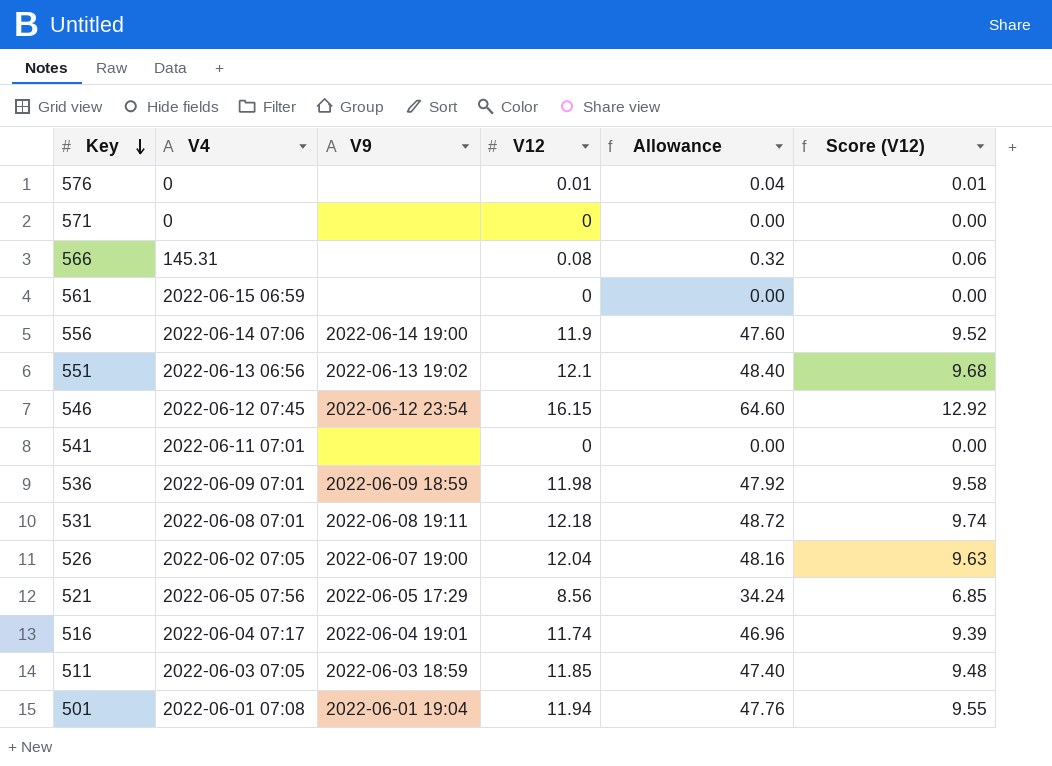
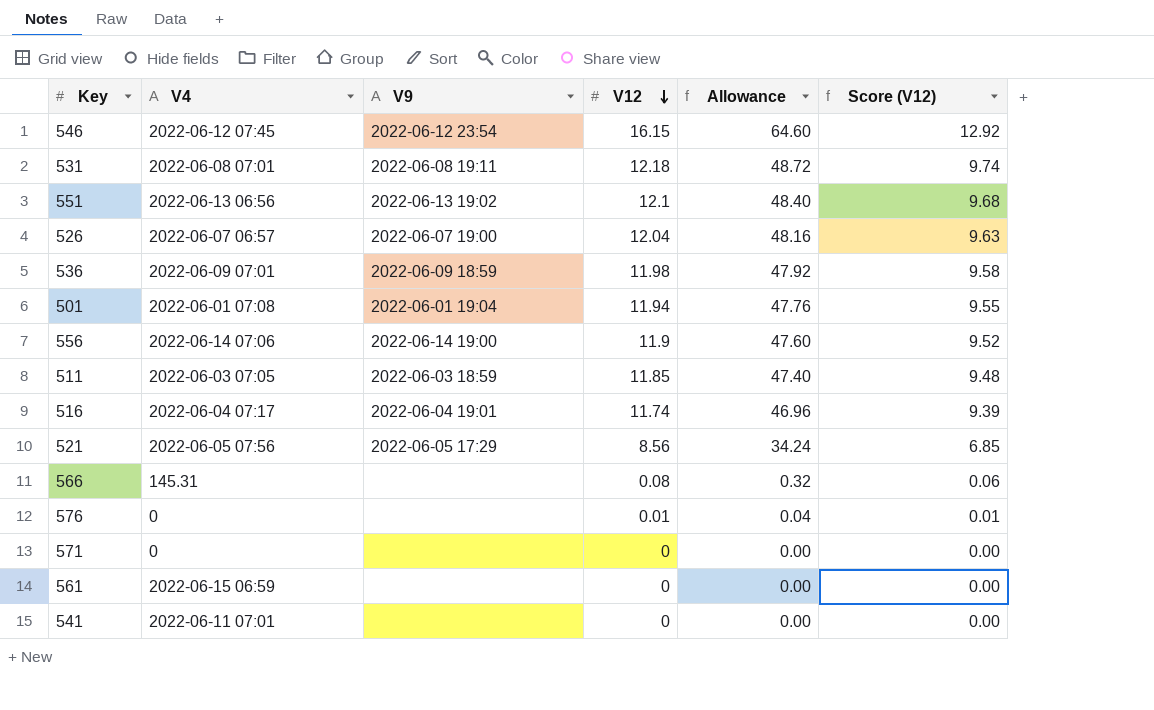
row order: Key descending -> V12 descending
526 | V4: 2022-06-02 07:05 -> 2022-06-07 06:57

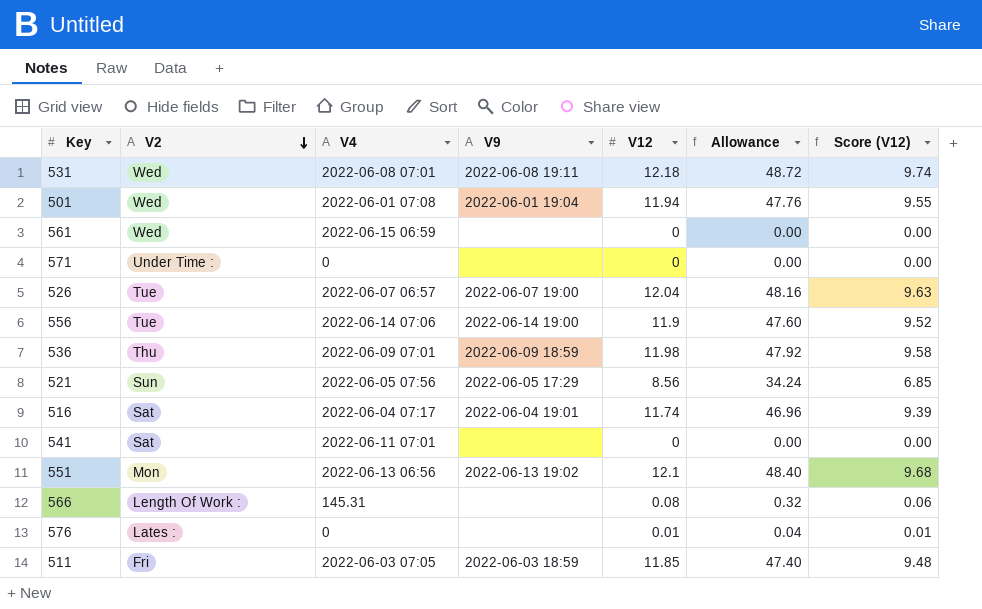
row order: V12 descending -> V2 descending
column V2 | position: none -> 2
row 546: 2022-06-12 07:45 | 2022-06-12 23:54 | 16.15 | 64.60 | 12.92 -> none

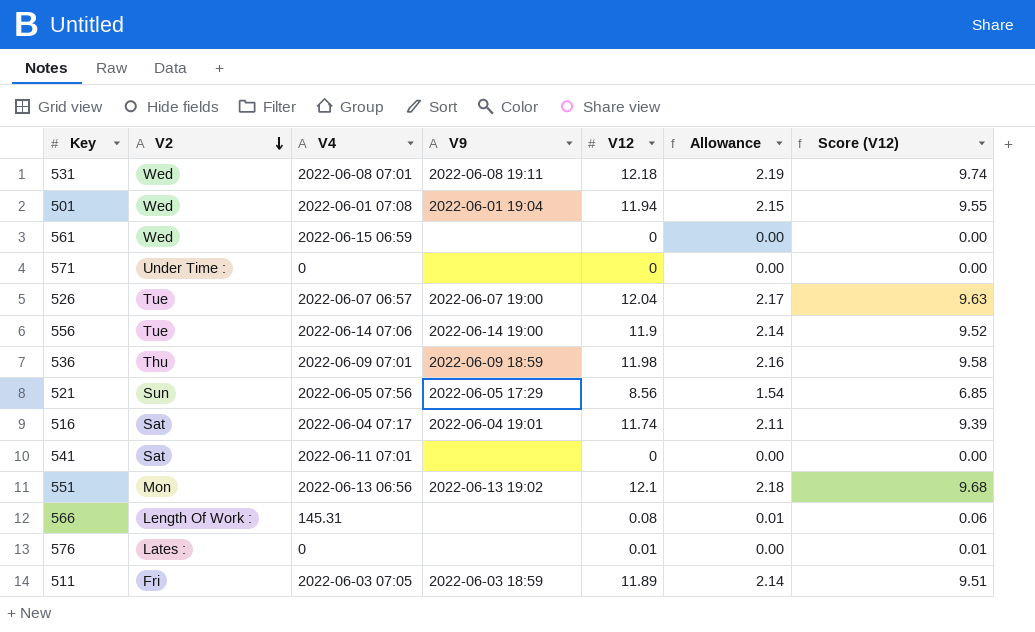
column Allowance | formula: [V12] * 4 -> [V12] * 0.18
511 | V12: 11.85 -> 11.89
511 | Score (V12): 9.48 -> 9.51

